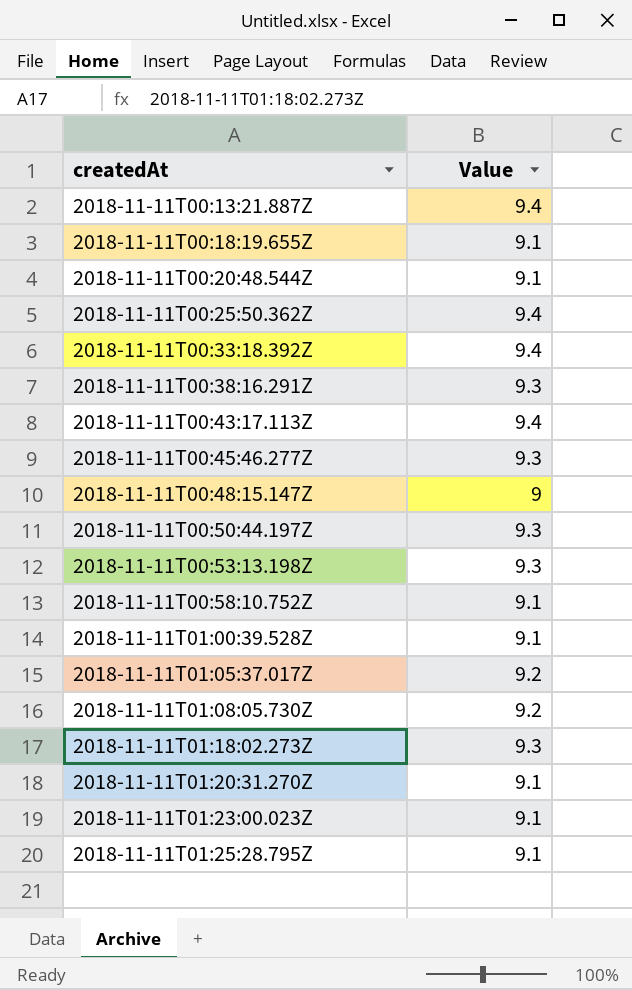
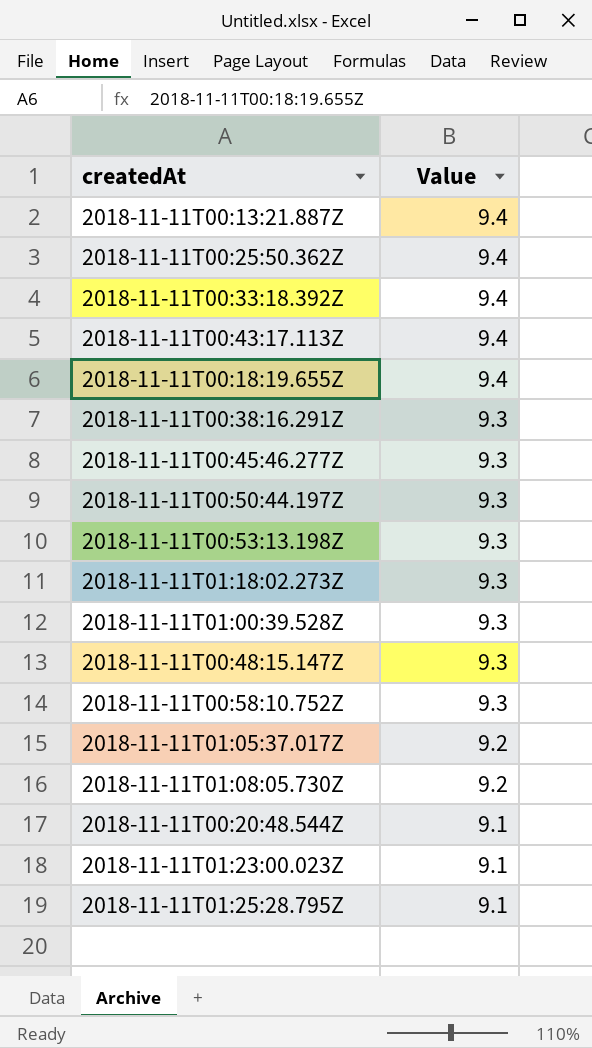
row order: createdAt ascending -> Value descending
row 2018-11-11T01:20:31.270Z: 9.1 -> none
2018-11-11T00:18:19.655Z | Value: 9.1 -> 9.4
2018-11-11T01:00:39.528Z | Value: 9.1 -> 9.3
2018-11-11T00:48:15.147Z | Value: 9 -> 9.3
2018-11-11T00:58:10.752Z | Value: 9.1 -> 9.3

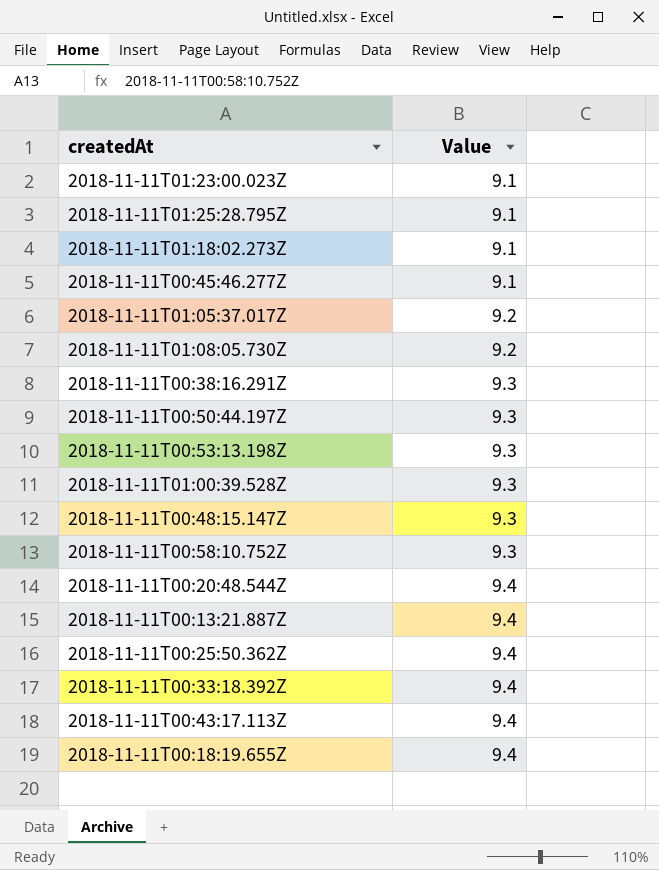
row order: Value descending -> Value ascending
2018-11-11T01:18:02.273Z | Value: 9.3 -> 9.1
2018-11-11T00:45:46.277Z | Value: 9.3 -> 9.1
2018-11-11T00:20:48.544Z | Value: 9.1 -> 9.4

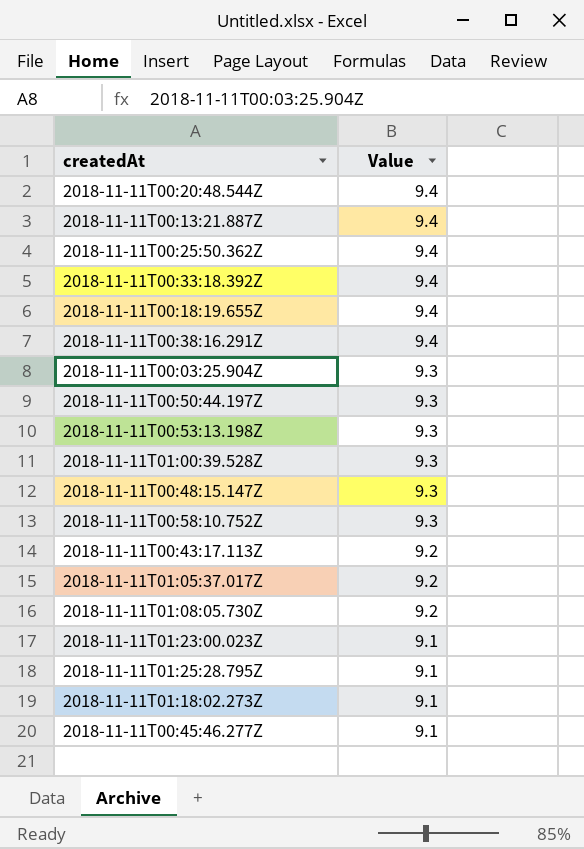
row order: Value ascending -> Value descending
2018-11-11T00:38:16.291Z | Value: 9.3 -> 9.4
row 2018-11-11T00:03:25.904Z: none -> 9.3
2018-11-11T00:43:17.113Z | Value: 9.4 -> 9.2

